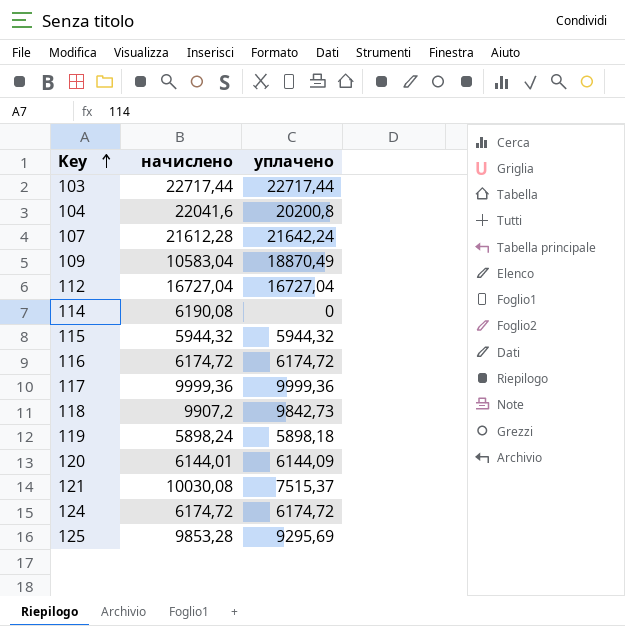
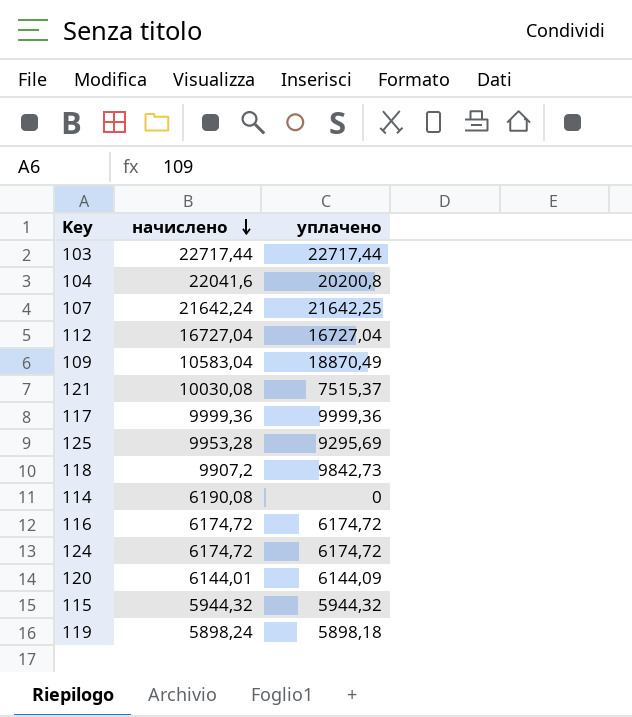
row order: Key ascending -> начислено descending
107 | начислено: 21612,28 -> 21642,24
107 | уплачено: 21642,24 -> 21642,25
125 | начислено: 9853,28 -> 9953,28

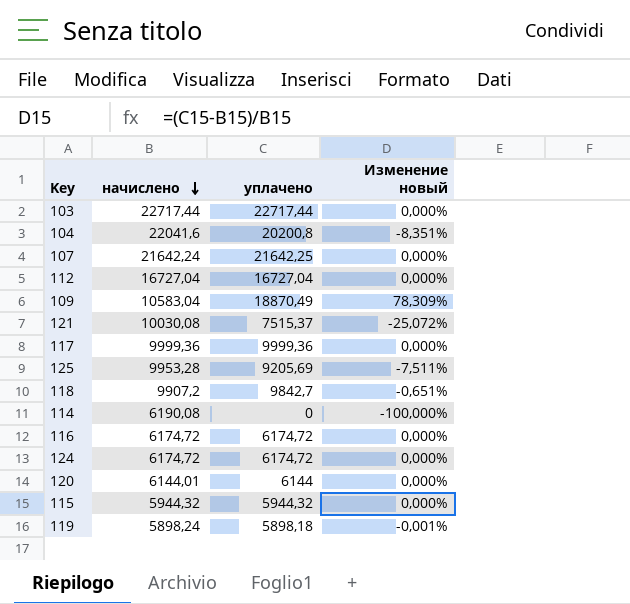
column Изменение новый | formula: none -> ([уплачено] - [начислено]) / [начислено]
125 | уплачено: 9295,69 -> 9205,69
118 | уплачено: 9842,73 -> 9842,7
120 | уплачено: 6144,09 -> 6144

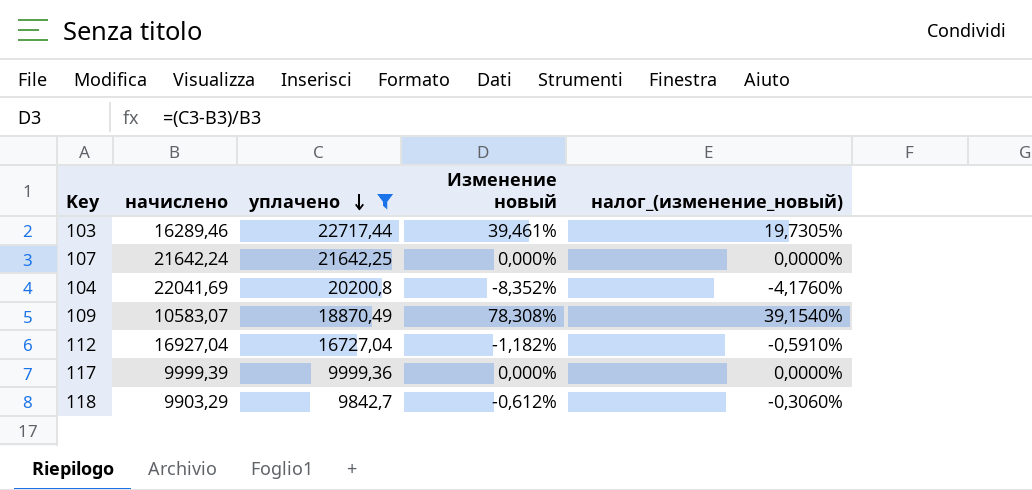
filter: none -> уплачено >= 9842,7
row order: начислено descending -> уплачено descending
column налог_(изменение_новый) | formula: none -> [Изменение новый] * 0,5
103 | начислено: 22717,44 -> 16289,46
103 | Изменение новый: 0,000% -> 39,461%
104 | начислено: 22041,6 -> 22041,69
104 | Изменение новый: -8,351% -> -8,352%
109 | начислено: 10583,04 -> 10583,07
109 | Изменение новый: 78,309% -> 78,308%
112 | начислено: 16727,04 -> 16927,04
112 | Изменение новый: 0,000% -> -1,182%
117 | начислено: 9999,36 -> 9999,39
118 | начислено: 9907,2 -> 9903,29
118 | Изменение новый: -0,651% -> -0,612%

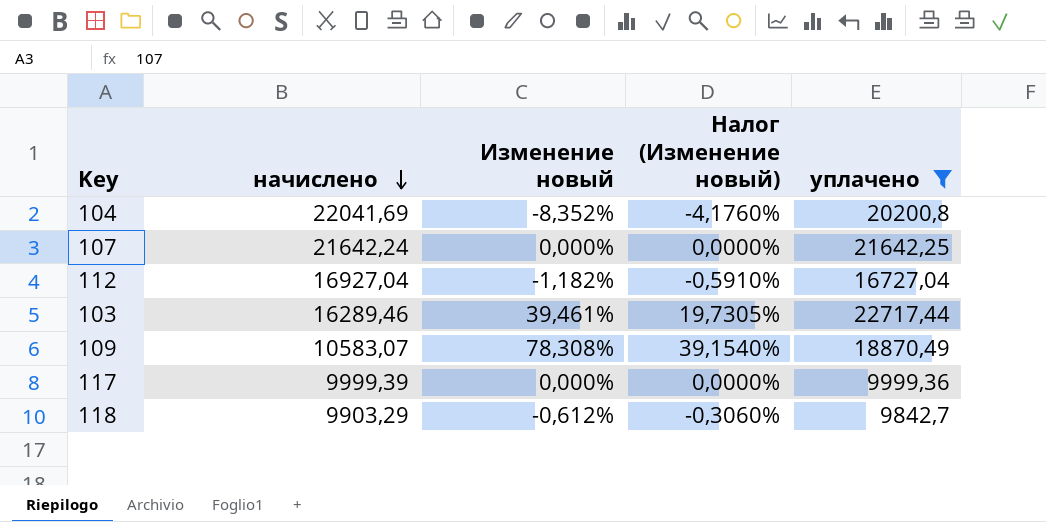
row order: уплачено descending -> начислено descending
column name: налог_(изменение_новый) -> Налог (Изменение новый)
column уплачено | position: 3 -> 5

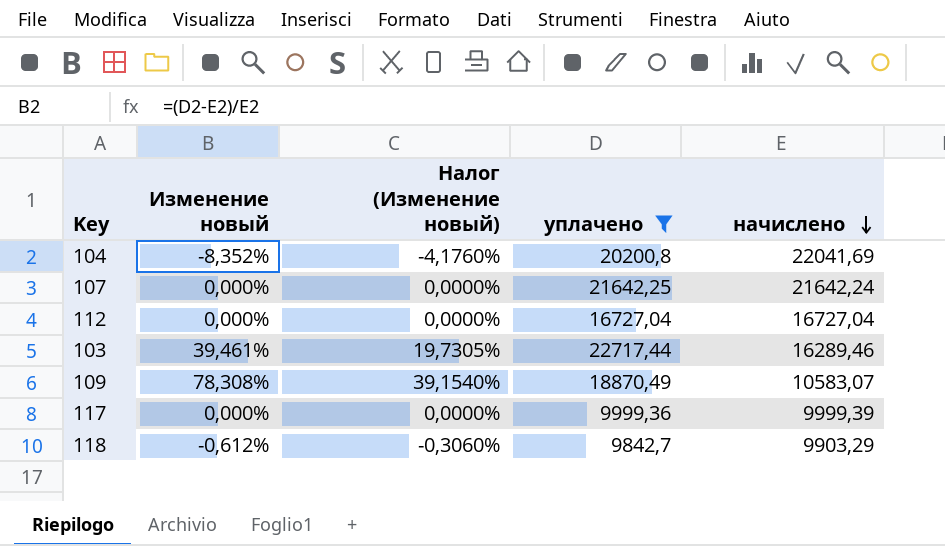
column начислено | position: 2 -> 5
112 | Изменение новый: -1,182% -> 0,000%
112 | Налог (Изменение новый): -0,5910% -> 0,0000%
112 | начислено: 16927,04 -> 16727,04

